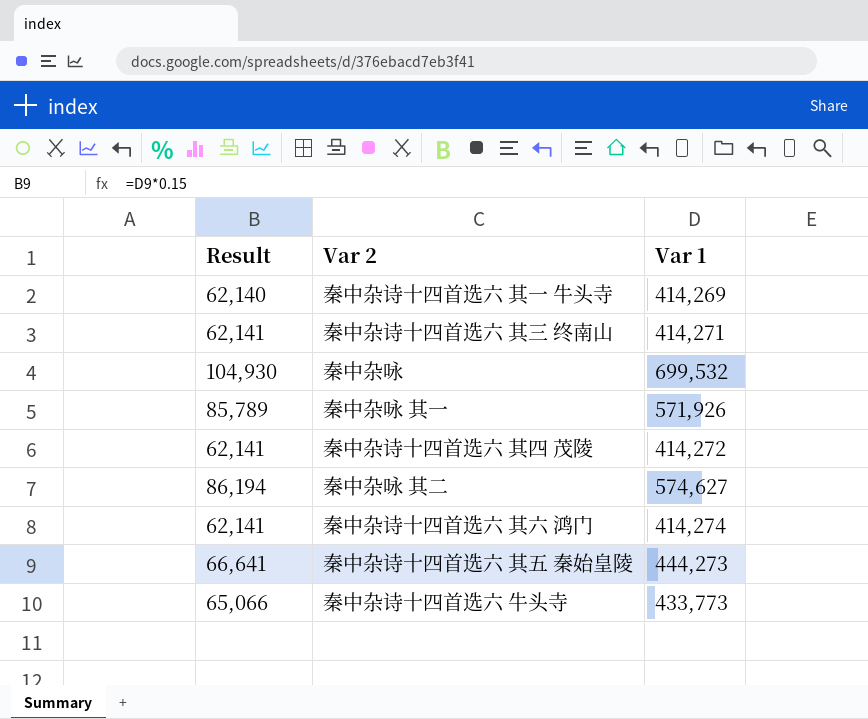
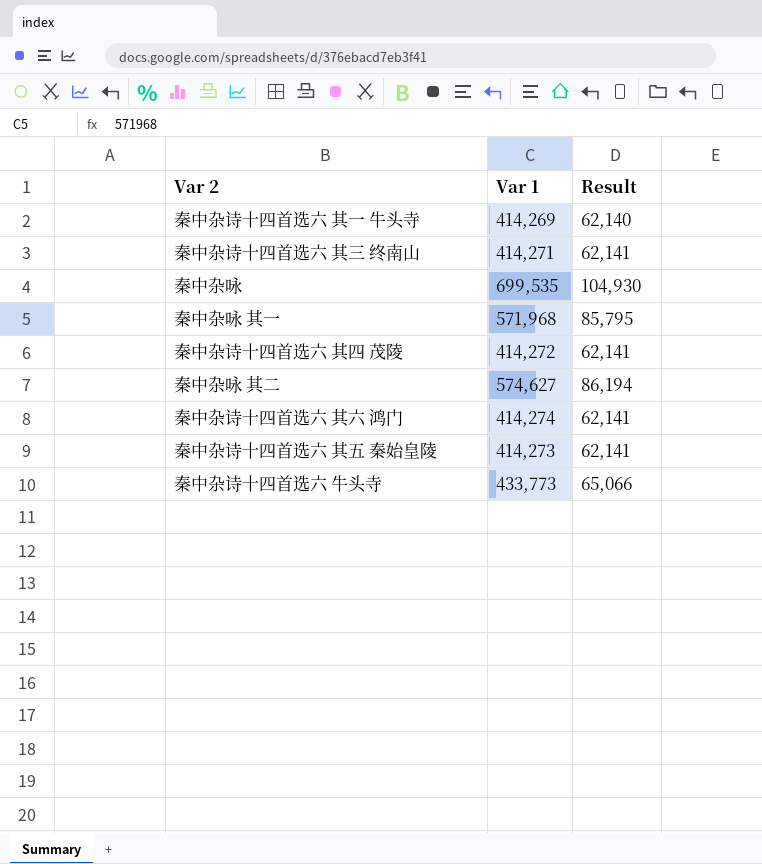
column Result | position: 1 -> 3
秦中杂咏 | Var 1: 699,532 -> 699,535
秦中杂咏 其一 | Var 1: 571,926 -> 571,968
秦中杂咏 其一 | Result: 85,789 -> 85,795
秦中杂诗十四首选六 其五 秦始皇陵 | Var 1: 444,273 -> 414,273
秦中杂诗十四首选六 其五 秦始皇陵 | Result: 66,641 -> 62,141

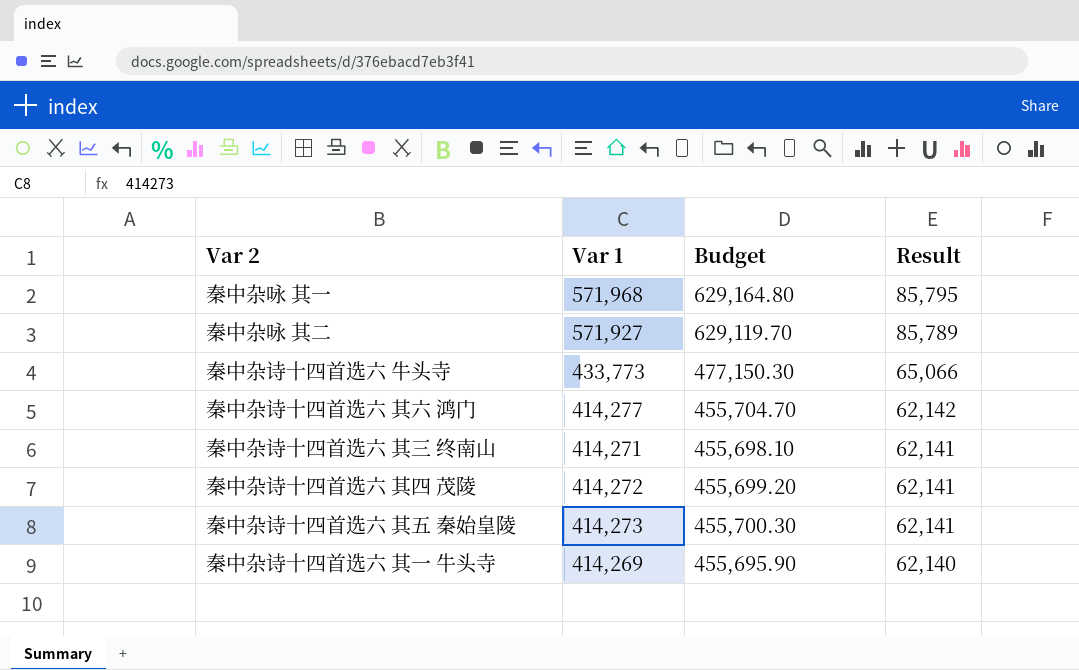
row order: none -> Result descending
column Budget | formula: none -> [Var 1] * 1.1
row 秦中杂咏: 699,535 | 104,930 -> none
秦中杂咏 其二 | Var 1: 574,627 -> 571,927
秦中杂咏 其二 | Result: 86,194 -> 85,789
秦中杂诗十四首选六 其六 鸿门 | Var 1: 414,274 -> 414,277
秦中杂诗十四首选六 其六 鸿门 | Result: 62,141 -> 62,142

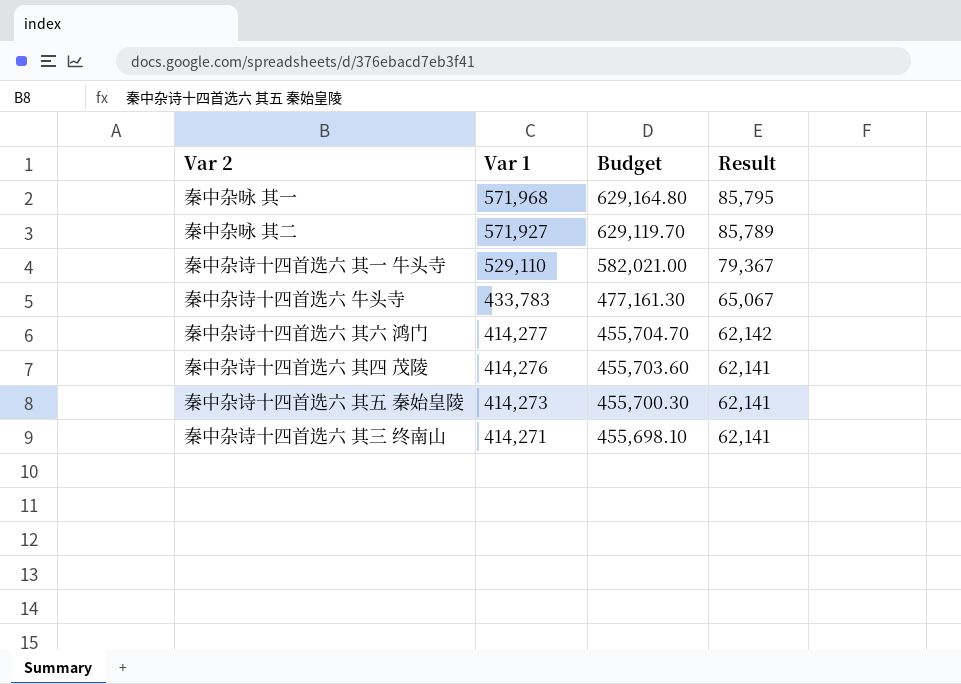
row order: Result descending -> Var 1 descending
秦中杂诗十四首选六 其一 牛头寺 | Var 1: 414,269 -> 529,110
秦中杂诗十四首选六 其一 牛头寺 | Budget: 455,695.90 -> 582,021.00
秦中杂诗十四首选六 其一 牛头寺 | Result: 62,140 -> 79,367
秦中杂诗十四首选六 牛头寺 | Var 1: 433,773 -> 433,783
秦中杂诗十四首选六 牛头寺 | Budget: 477,150.30 -> 477,161.30
秦中杂诗十四首选六 牛头寺 | Result: 65,066 -> 65,067
秦中杂诗十四首选六 其四 茂陵 | Var 1: 414,272 -> 414,276
秦中杂诗十四首选六 其四 茂陵 | Budget: 455,699.20 -> 455,703.60

